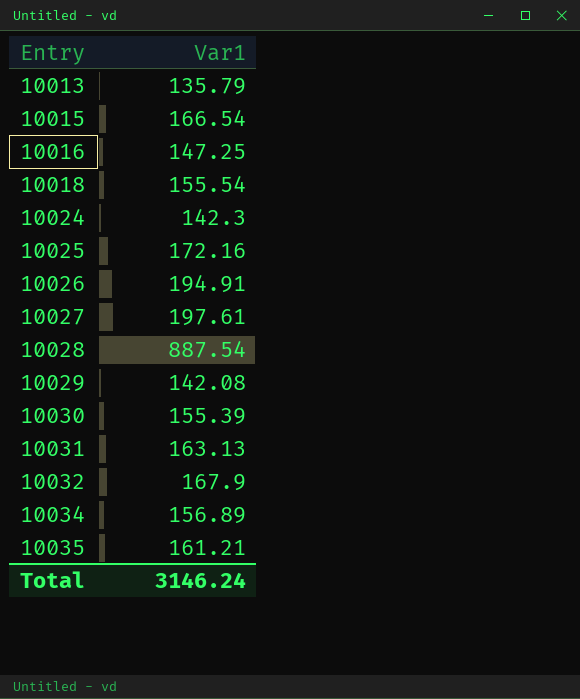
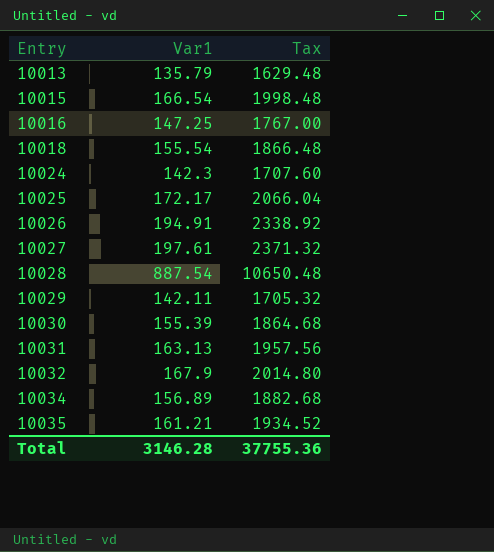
column Tax | formula: none -> [Var1] * 12
10025 | Var1: 172.16 -> 172.17
10029 | Var1: 142.08 -> 142.11
Total | Var1: 3146.24 -> 3146.28

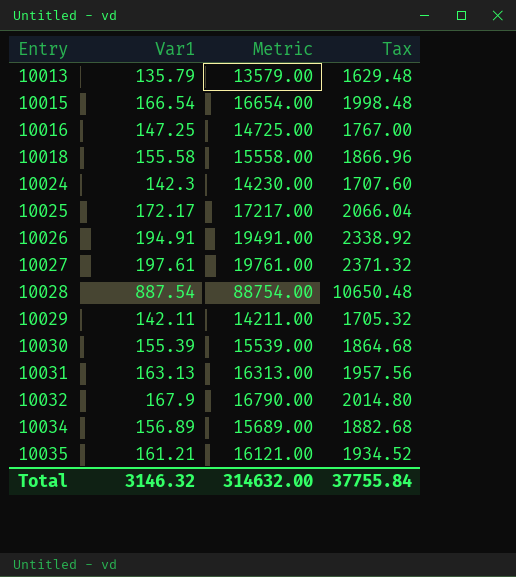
column Metric | formula: none -> [Var1] * 100
10018 | Var1: 155.54 -> 155.58
10018 | Tax: 1866.48 -> 1866.96
Total | Var1: 3146.28 -> 3146.32
Total | Tax: 37755.36 -> 37755.84

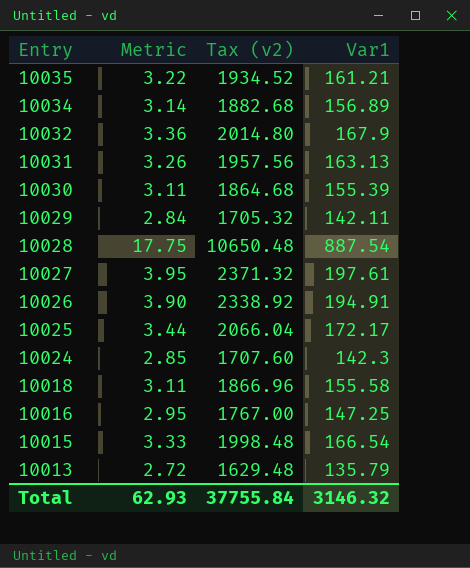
row order: Entry ascending -> Entry descending
column Metric | formula: [Var1] * 100 -> [Var1] * 0.02
column name: Tax -> Tax (v2)
column Var1 | position: 2 -> 4
Total | Metric: 314632.00 -> 62.93

